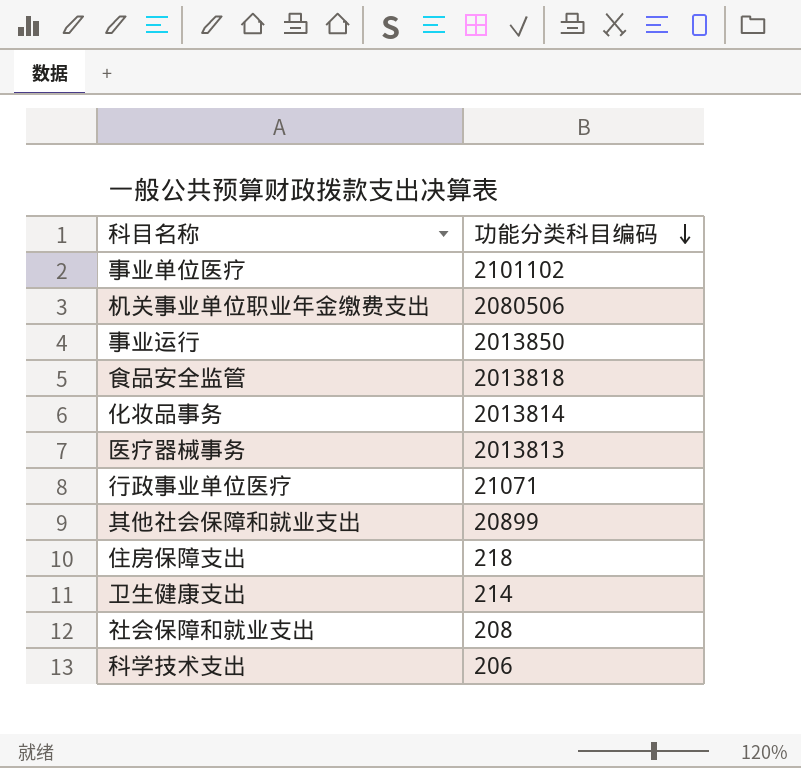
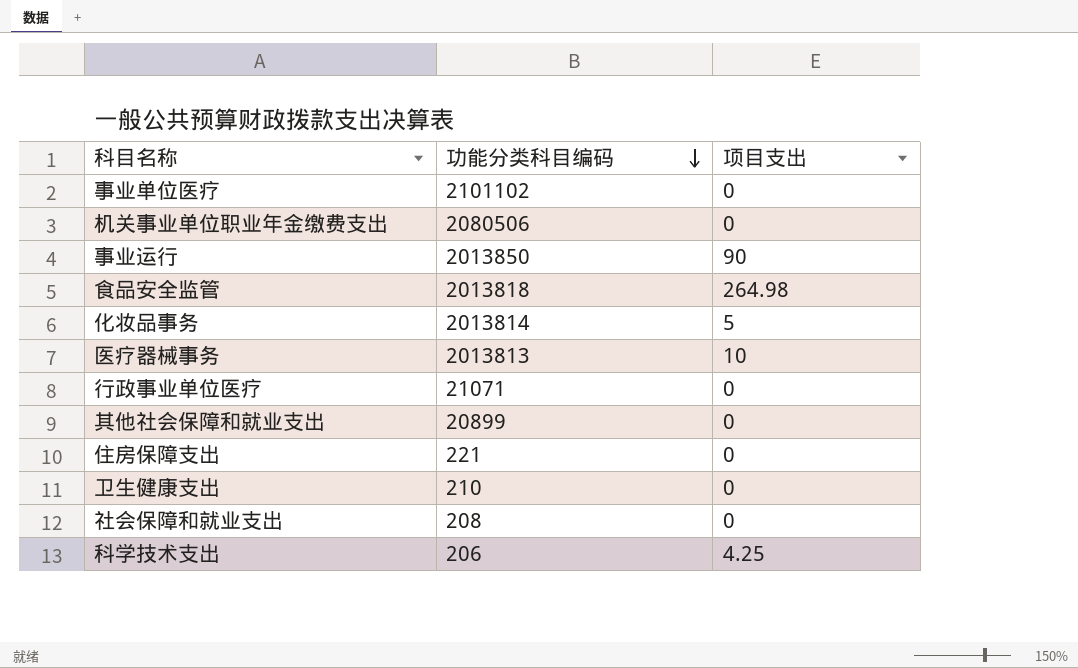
column 项目支出 | position: none -> 3
住房保障支出 | 功能分类科目编码: 218 -> 221
卫生健康支出 | 功能分类科目编码: 214 -> 210

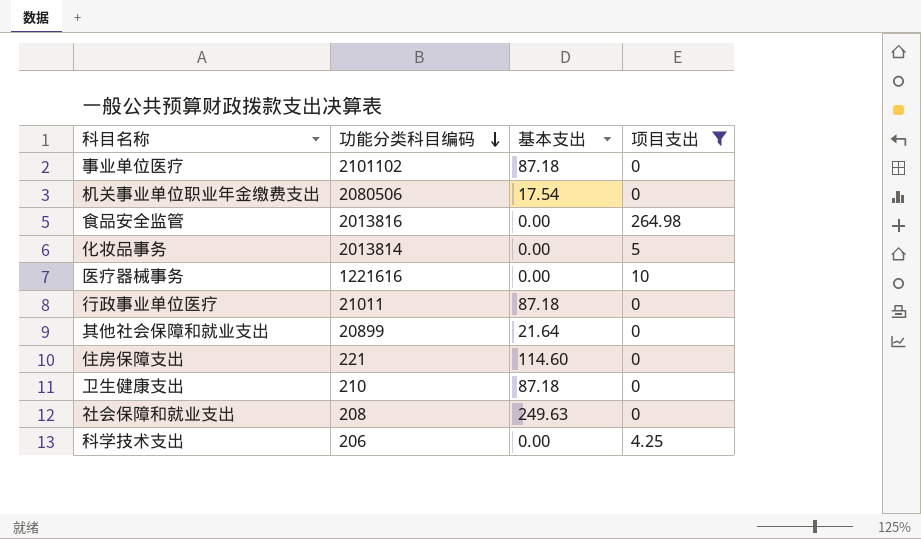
filter: none -> 项目支出 != 90
column 基本支出 | position: none -> 3
食品安全监管 | 功能分类科目编码: 2013818 -> 2013816
医疗器械事务 | 功能分类科目编码: 2013813 -> 1221616
行政事业单位医疗 | 功能分类科目编码: 21071 -> 21011

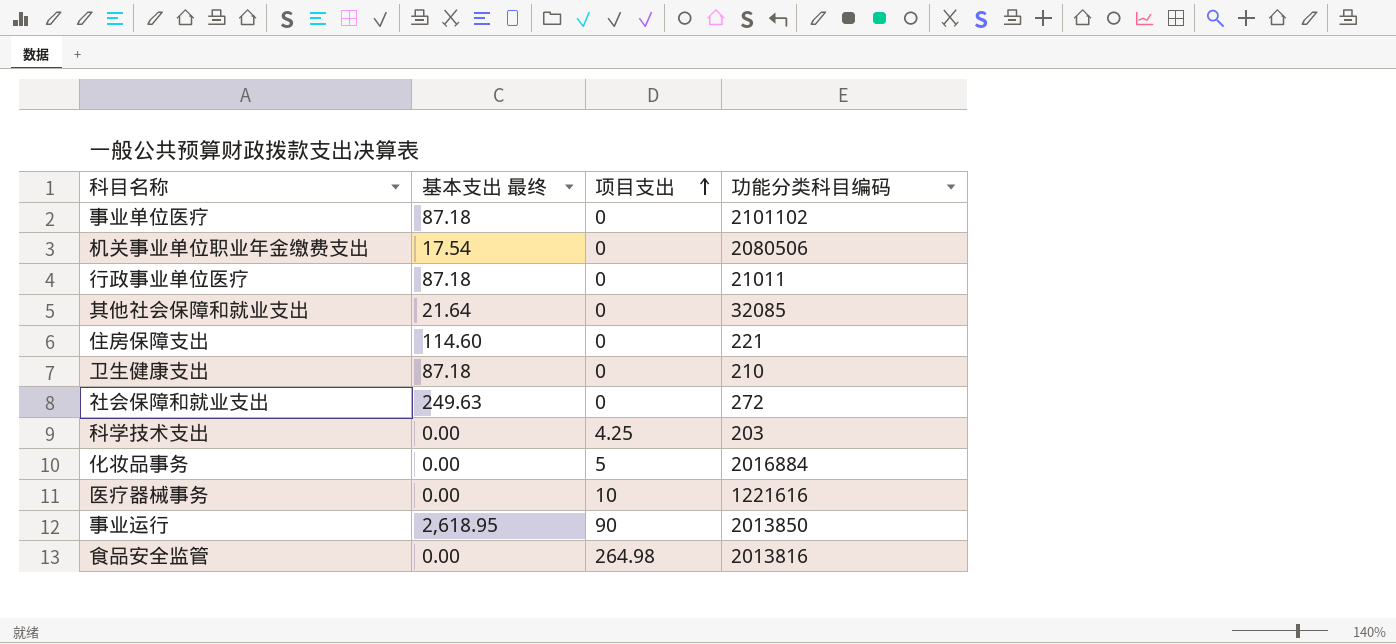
filter: 项目支出 != 90 -> none
row order: 功能分类科目编码 descending -> 项目支出 ascending
column name: 基本支出 -> 基本支出 最终
column 功能分类科目编码 | position: 2 -> 4
其他社会保障和就业支出 | 功能分类科目编码: 20899 -> 32085
社会保障和就业支出 | 功能分类科目编码: 208 -> 272
科学技术支出 | 功能分类科目编码: 206 -> 203
化妆品事务 | 功能分类科目编码: 2013814 -> 2016884

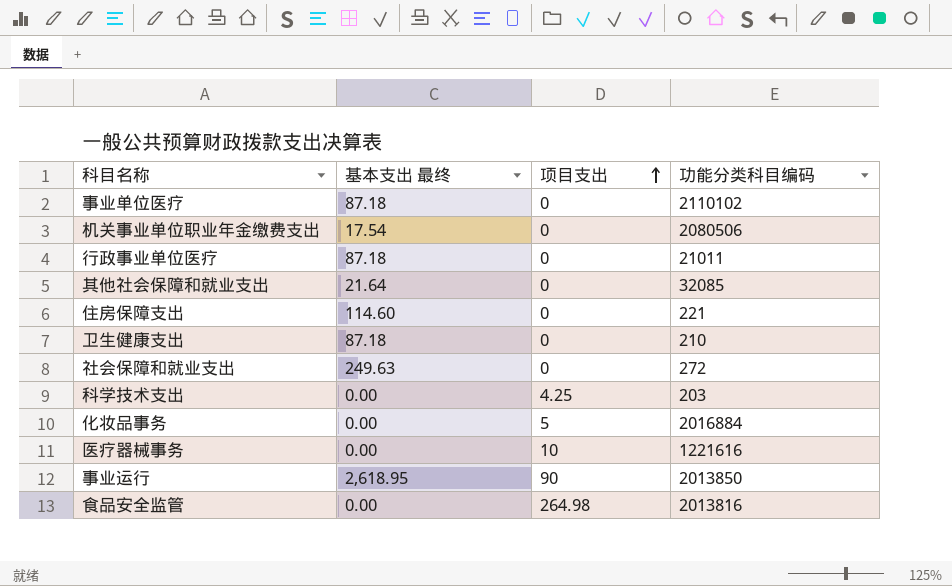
事业单位医疗 | 功能分类科目编码: 2101102 -> 2110102

